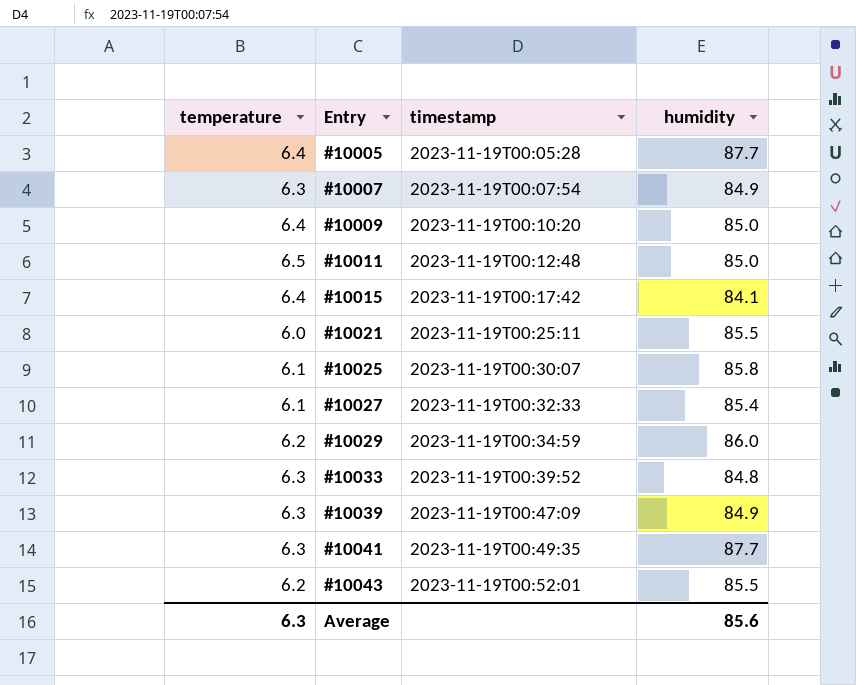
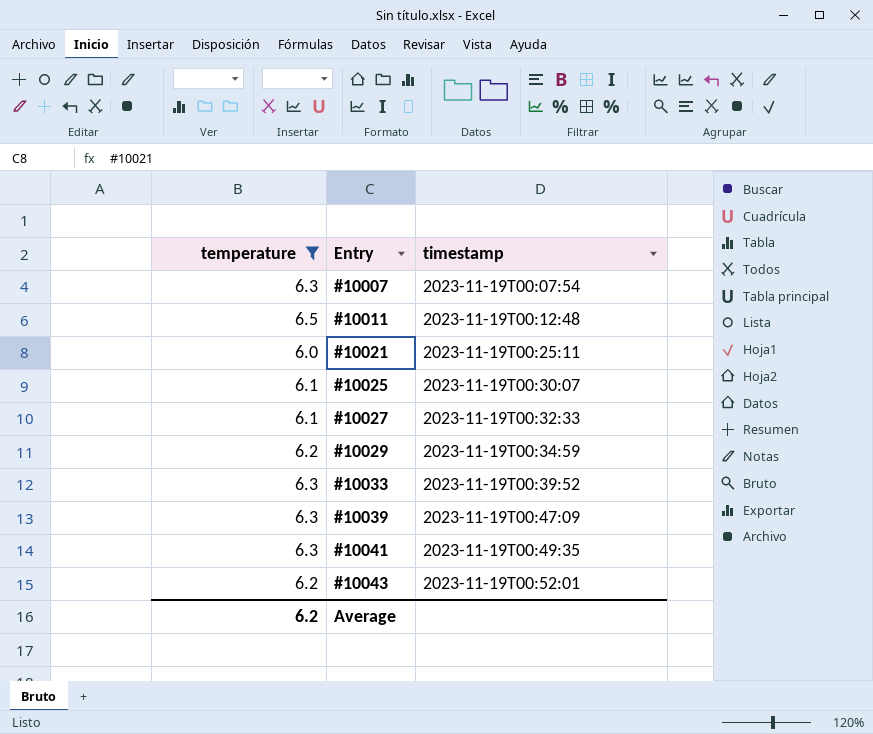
filter: none -> temperature != 6.4
column humidity | position: 4 -> none
Average | temperature: 6.3 -> 6.2

